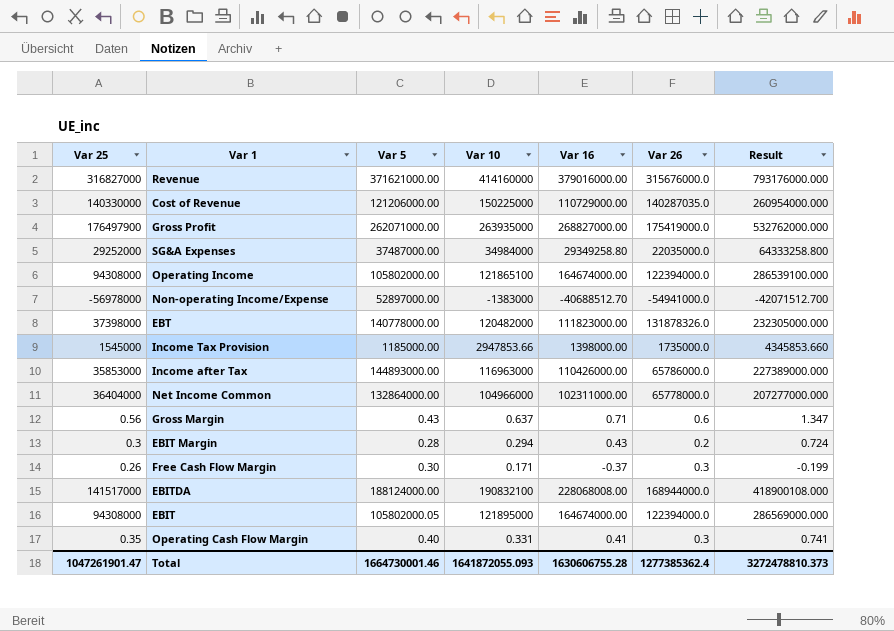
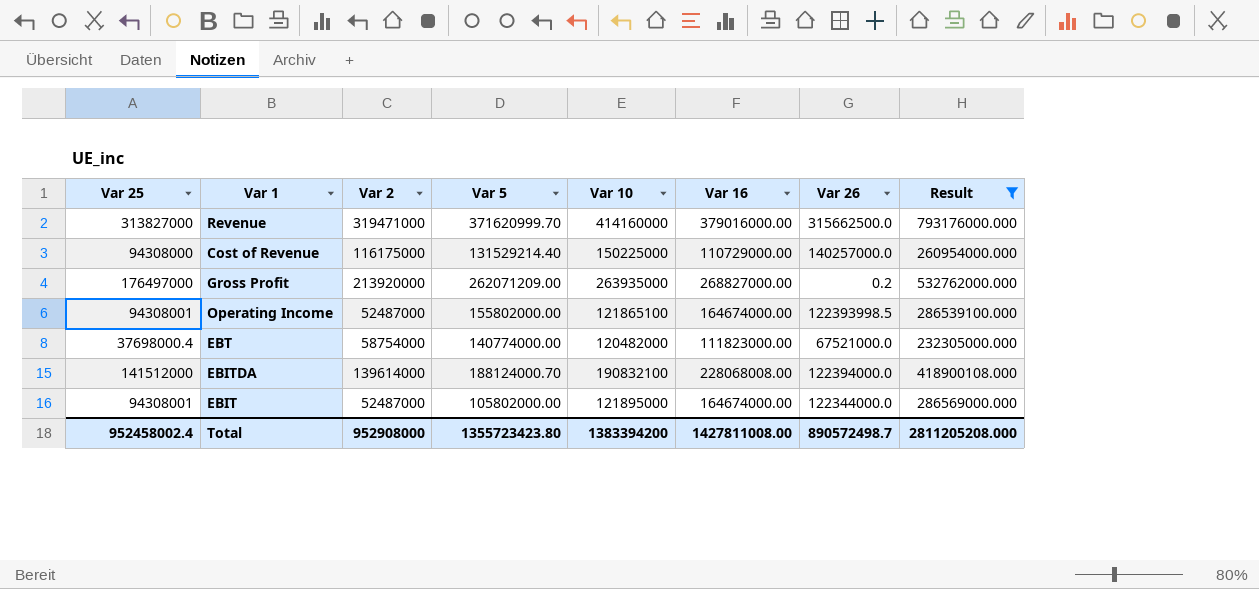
filter: none -> Result >= 232305000.000
column Var 2 | position: none -> 3
Revenue | Var 25: 316827000 -> 313827000
Revenue | Var 5: 371621000.00 -> 371620999.70
Revenue | Var 26: 315676000.0 -> 315662500.0
Cost of Revenue | Var 25: 140330000 -> 94308000
Cost of Revenue | Var 5: 121206000.00 -> 131529214.40
Cost of Revenue | Var 26: 140287035.0 -> 140257000.0
Gross Profit | Var 25: 176497900 -> 176497000
Gross Profit | Var 5: 262071000.00 -> 262071209.00
Gross Profit | Var 26: 175419000.0 -> 0.2
Operating Income | Var 25: 94308000 -> 94308001
Operating Income | Var 5: 105802000.00 -> 155802000.00
Operating Income | Var 26: 122394000.0 -> 122393998.5
EBT | Var 25: 37398000 -> 37698000.4
EBT | Var 5: 140778000.00 -> 140774000.00
EBT | Var 26: 131878326.0 -> 67521000.0
EBITDA | Var 25: 141517000 -> 141512000
EBITDA | Var 5: 188124000.00 -> 188124000.70
EBITDA | Var 26: 168944000.0 -> 122394000.0
EBIT | Var 25: 94308000 -> 94308001
EBIT | Var 5: 105802000.05 -> 105802000.00
EBIT | Var 26: 122394000.0 -> 122344000.0
Total | Var 25: 1047261901.47 -> 952458002.4
Total | Var 5: 1664730001.46 -> 1355723423.80
Total | Var 10: 1641872055.093 -> 1383394200
Total | Var 16: 1630606755.28 -> 1427811008.00
Total | Var 26: 1277385362.4 -> 890572498.7
Total | Result: 3272478810.373 -> 2811205208.000

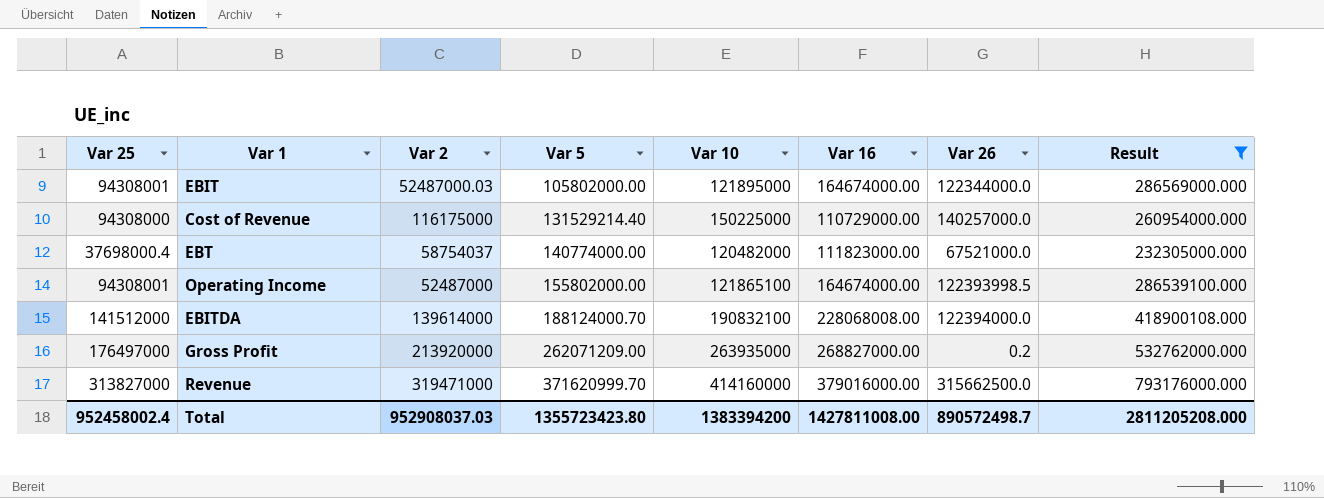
row order: none -> Var 5 ascending
EBIT | Var 2: 52487000 -> 52487000.03
EBT | Var 2: 58754000 -> 58754037
Total | Var 2: 952908000 -> 952908037.03

